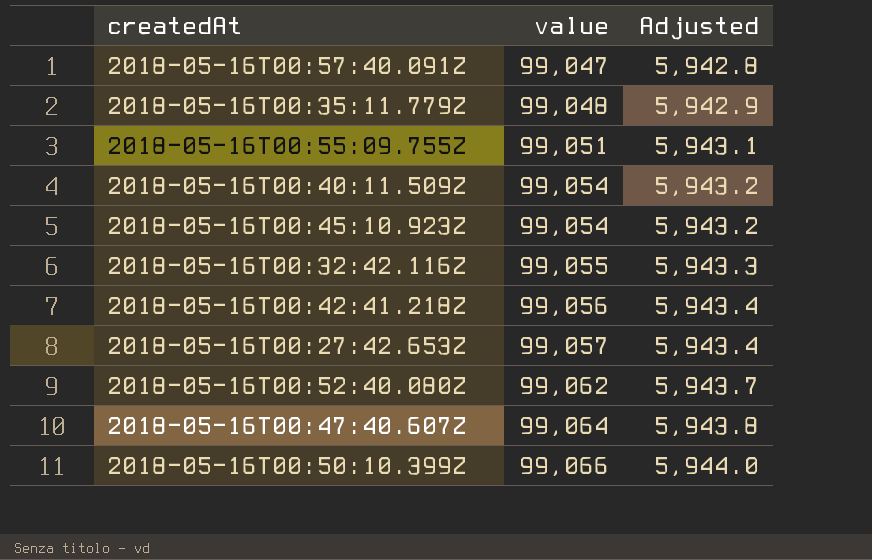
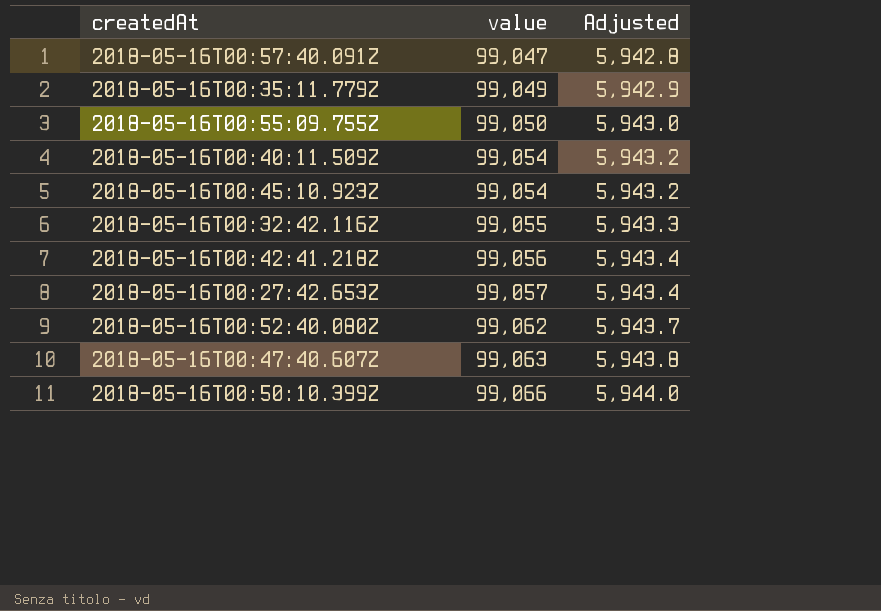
2018-05-16T00:35:11.779Z | value: 99,048 -> 99,049
2018-05-16T00:55:09.755Z | value: 99,051 -> 99,050
2018-05-16T00:55:09.755Z | Adjusted: 5,943.1 -> 5,943.0
2018-05-16T00:47:40.607Z | value: 99,064 -> 99,063

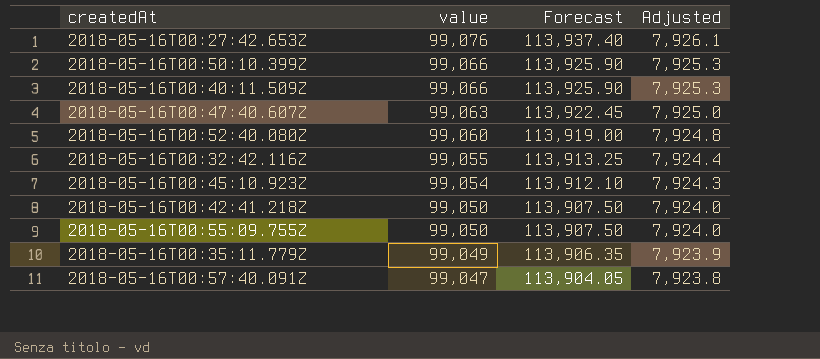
row order: value ascending -> value descending
column Forecast | formula: none -> [value] * 1.15
column Adjusted | formula: [value] * 0.06 -> [value] * 0.08
2018-05-16T00:27:42.653Z | value: 99,057 -> 99,076
2018-05-16T00:40:11.509Z | value: 99,054 -> 99,066
2018-05-16T00:52:40.080Z | value: 99,062 -> 99,060
2018-05-16T00:42:41.218Z | value: 99,056 -> 99,050

